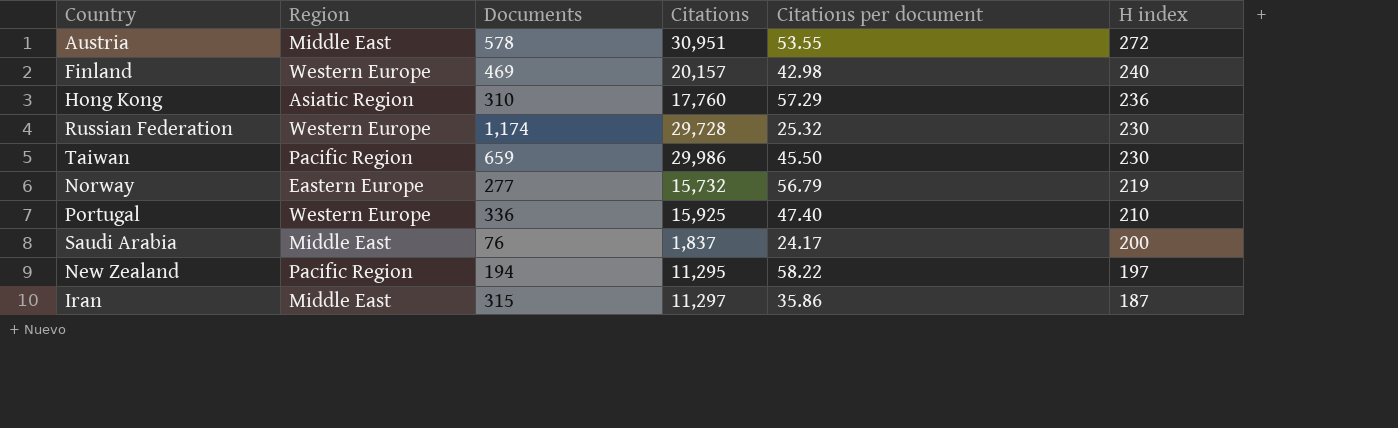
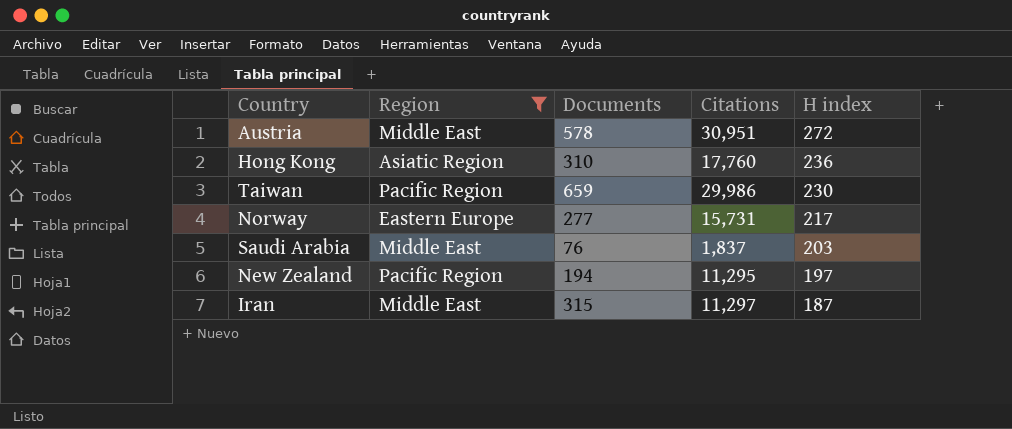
filter: none -> Region != Western Europe
column Citations per document | formula: [Citations] / [Documents] -> none
Norway | Citations: 15,732 -> 15,731
Norway | H index: 219 -> 217
Saudi Arabia | H index: 200 -> 203

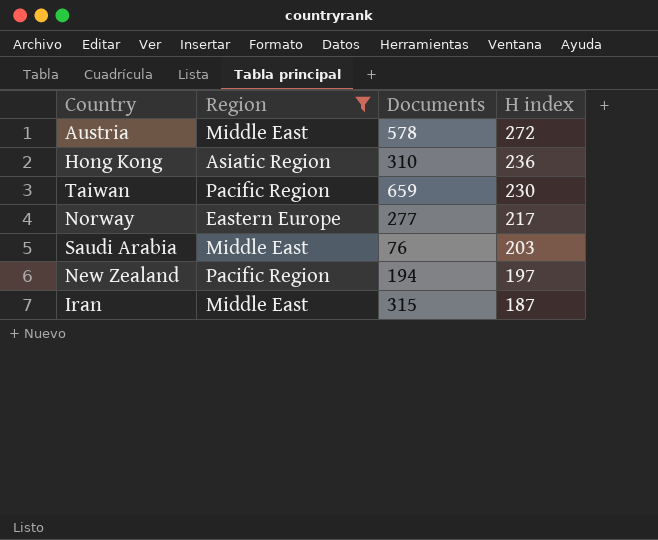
column Citations | position: 4 -> none

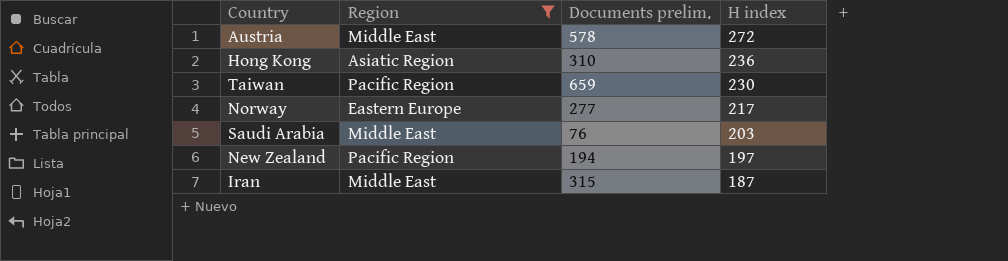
column name: Documents -> Documents prelim.

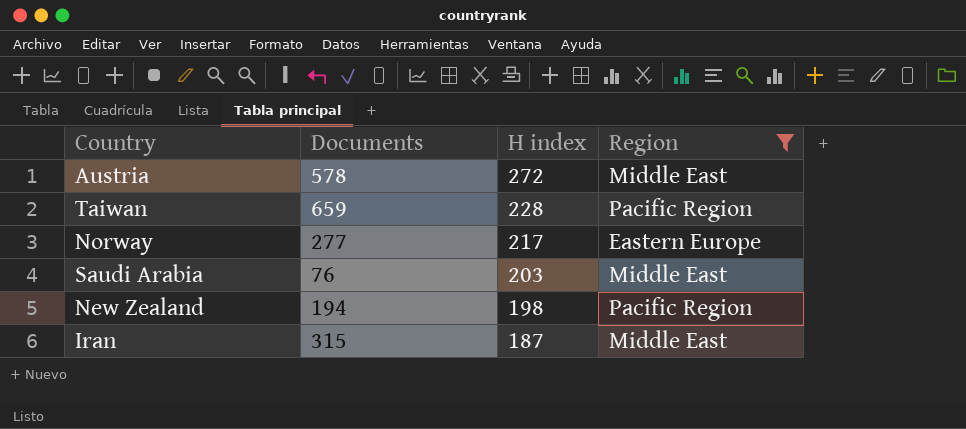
column name: Documents prelim. -> Documents
column Region | position: 2 -> 4
row Hong Kong: Asiatic Region | 310 | 236 -> none
Taiwan | H index: 230 -> 228
New Zealand | H index: 197 -> 198

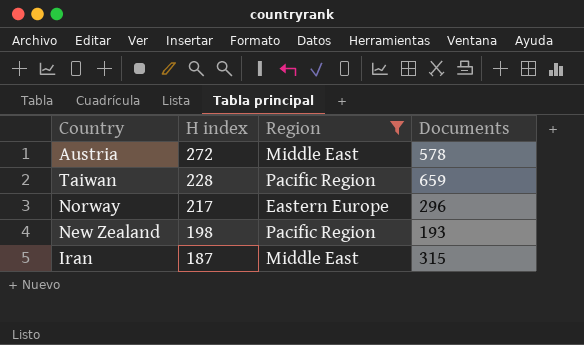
column Documents | position: 2 -> 4
row Saudi Arabia: 76 | 203 | Middle East -> none
Norway | Documents: 277 -> 296
New Zealand | Documents: 194 -> 193

